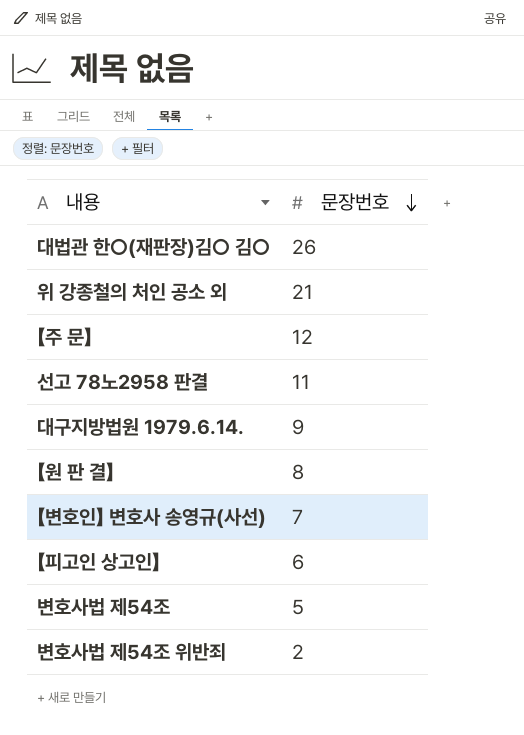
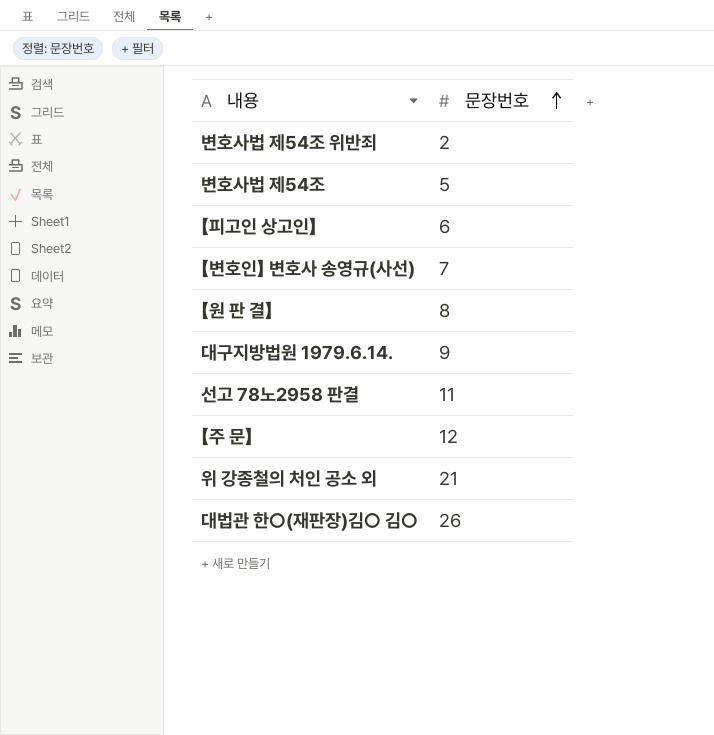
row order: 문장번호 descending -> 문장번호 ascending

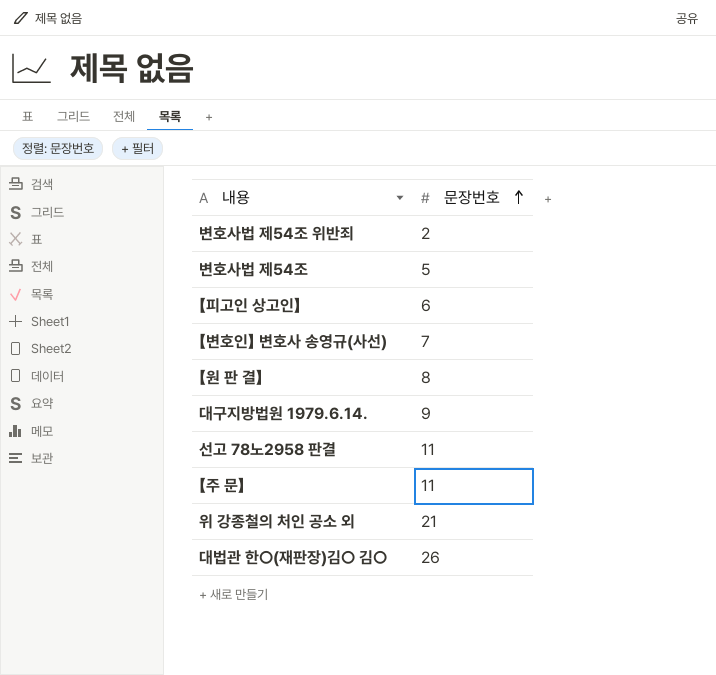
【주 문】 | 문장번호: 12 -> 11

